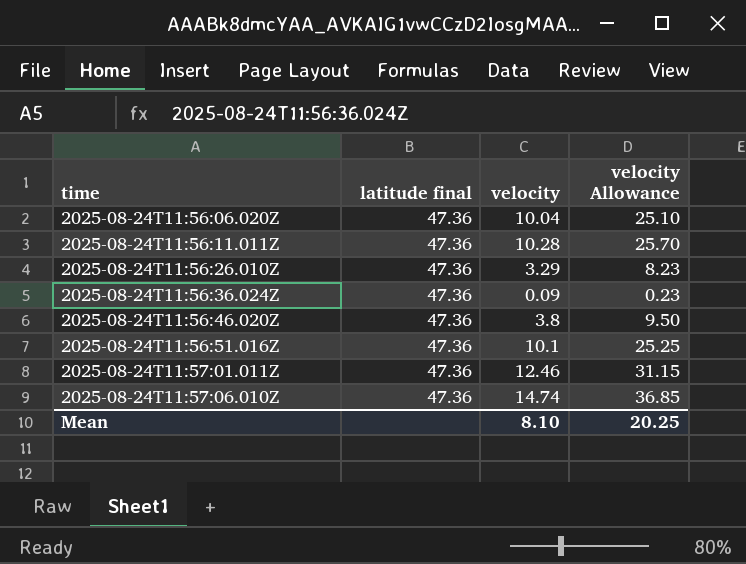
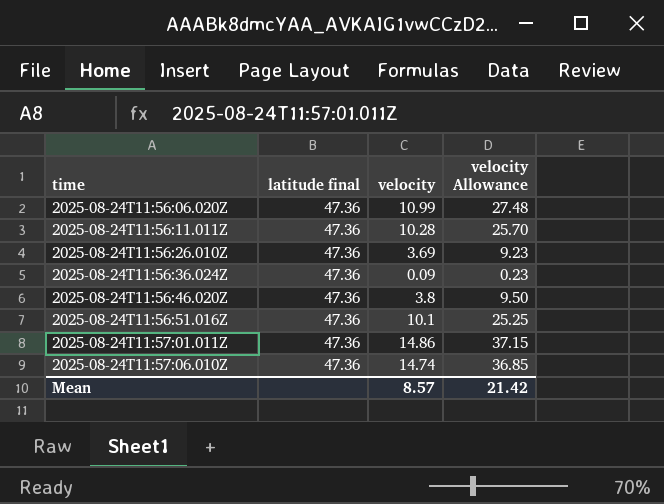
2025-08-24T11:56:06.020Z | velocity: 10.04 -> 10.99
2025-08-24T11:56:06.020Z | velocity Allowance: 25.10 -> 27.48
2025-08-24T11:56:26.010Z | velocity: 3.29 -> 3.69
2025-08-24T11:56:26.010Z | velocity Allowance: 8.23 -> 9.23
2025-08-24T11:57:01.011Z | velocity: 12.46 -> 14.86
2025-08-24T11:57:01.011Z | velocity Allowance: 31.15 -> 37.15
Mean | velocity: 8.10 -> 8.57
Mean | velocity Allowance: 20.25 -> 21.42

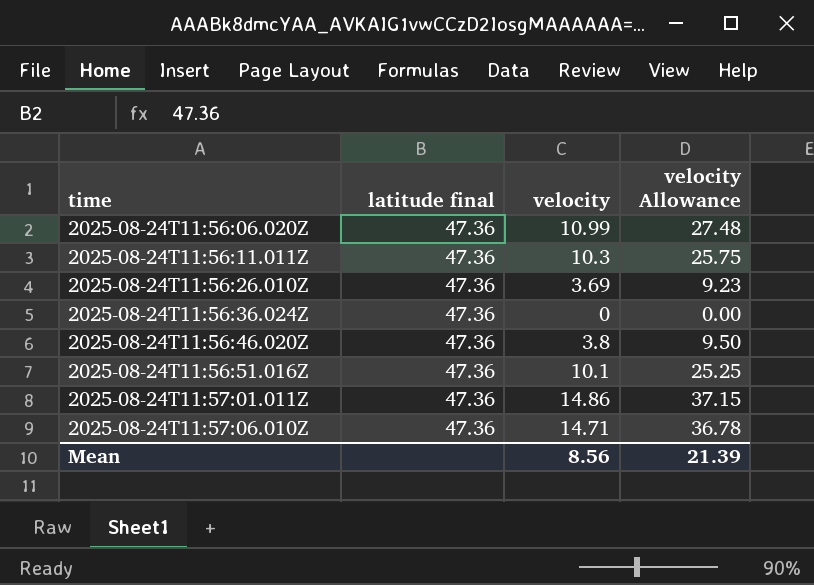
2025-08-24T11:56:11.011Z | velocity: 10.28 -> 10.3
2025-08-24T11:56:11.011Z | velocity Allowance: 25.70 -> 25.75
2025-08-24T11:56:36.024Z | velocity: 0.09 -> 0
2025-08-24T11:56:36.024Z | velocity Allowance: 0.23 -> 0.00
2025-08-24T11:57:06.010Z | velocity: 14.74 -> 14.71
2025-08-24T11:57:06.010Z | velocity Allowance: 36.85 -> 36.78
Mean | velocity: 8.57 -> 8.56
Mean | velocity Allowance: 21.42 -> 21.39

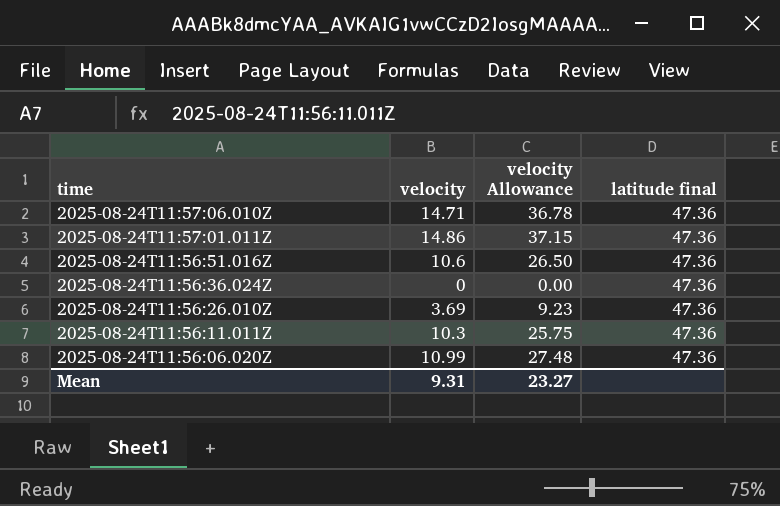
row order: time ascending -> time descending
column latitude final | position: 2 -> 4
row 2025-08-24T11:56:46.020Z: 47.36 | 3.8 | 9.50 -> none
2025-08-24T11:56:51.016Z | velocity: 10.1 -> 10.6
2025-08-24T11:56:51.016Z | velocity Allowance: 25.25 -> 26.50
Mean | velocity: 8.56 -> 9.31
Mean | velocity Allowance: 21.39 -> 23.27

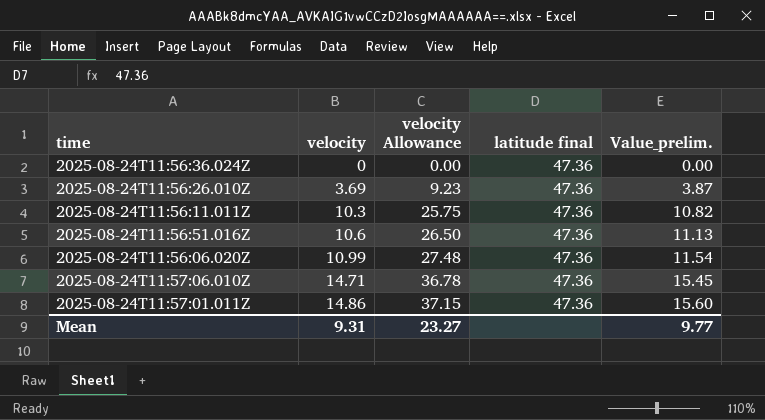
row order: time descending -> velocity ascending
column Value_prelim. | formula: none -> [velocity] * 1.05

